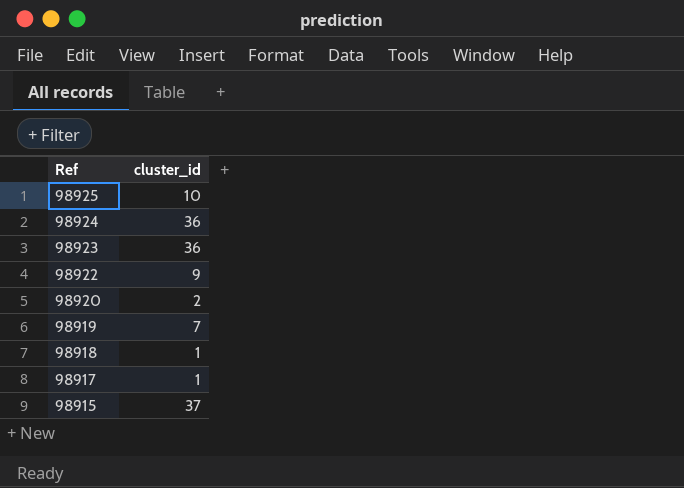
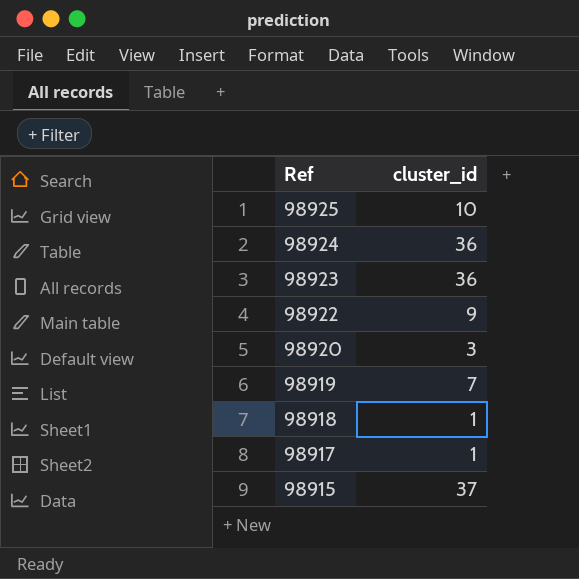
98920 | cluster_id: 2 -> 3

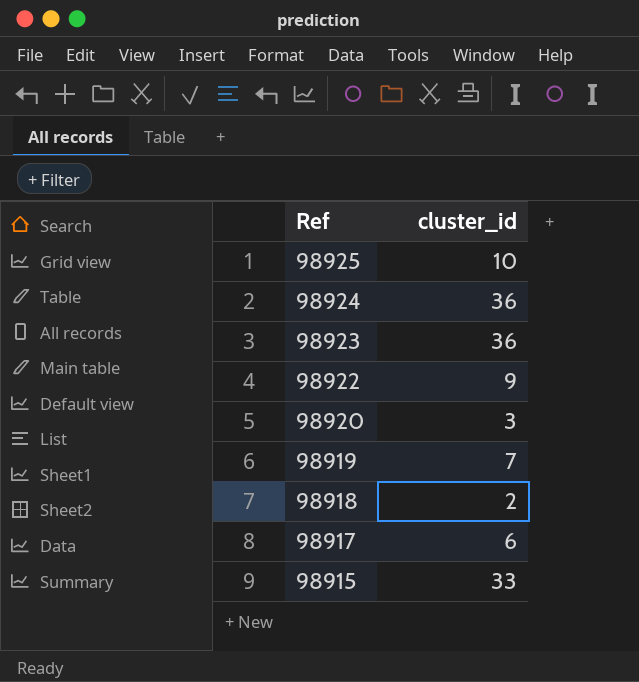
98918 | cluster_id: 1 -> 2
98917 | cluster_id: 1 -> 6
98915 | cluster_id: 37 -> 33

